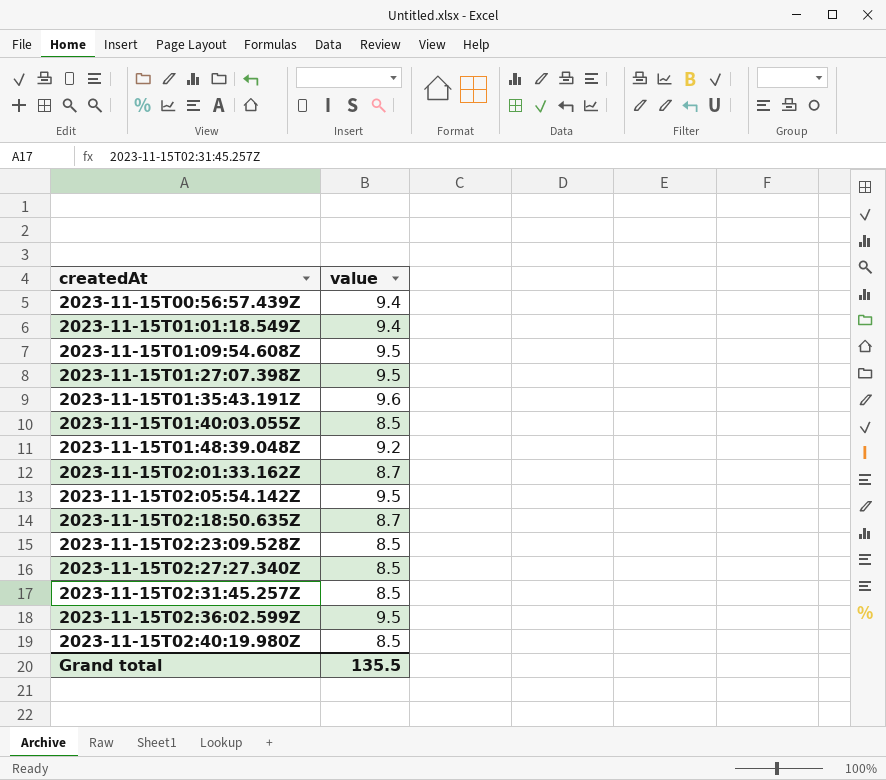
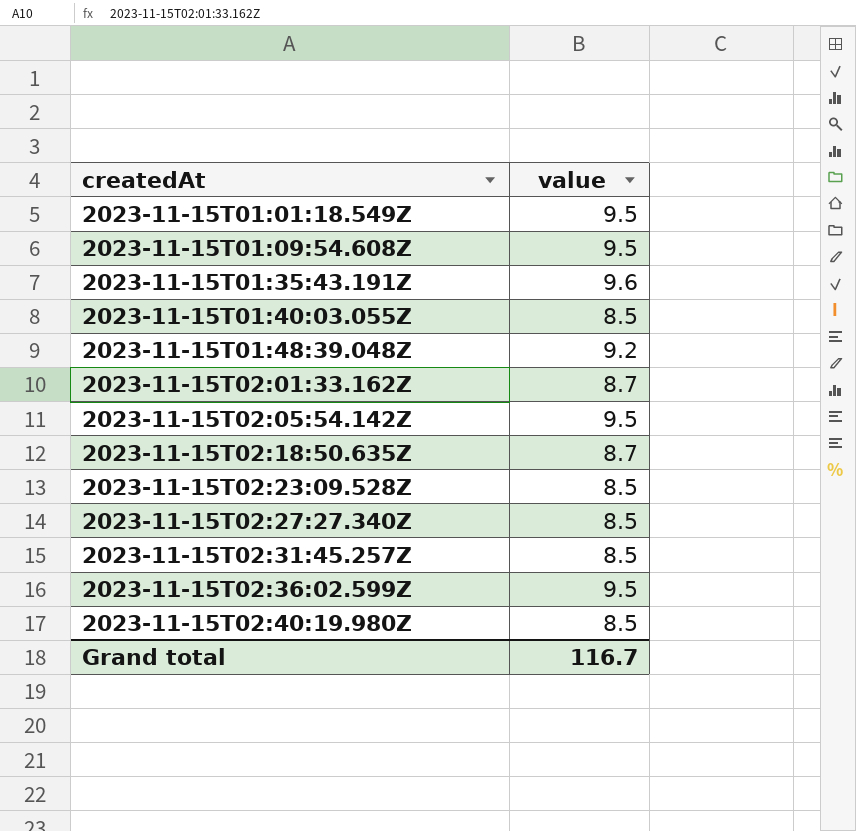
row 2023-11-15T00:56:57.439Z: 9.4 -> none
row 2023-11-15T01:27:07.398Z: 9.5 -> none
2023-11-15T01:01:18.549Z | value: 9.4 -> 9.5
Grand total | value: 135.5 -> 116.7

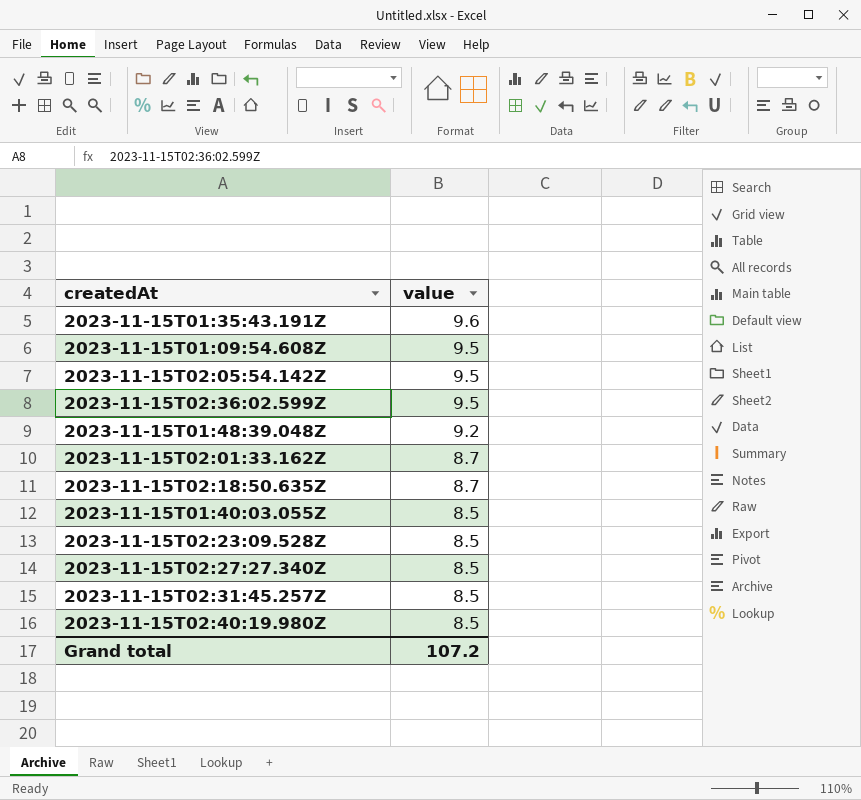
row order: createdAt ascending -> value descending
row 2023-11-15T01:01:18.549Z: 9.5 -> none
Grand total | value: 116.7 -> 107.2

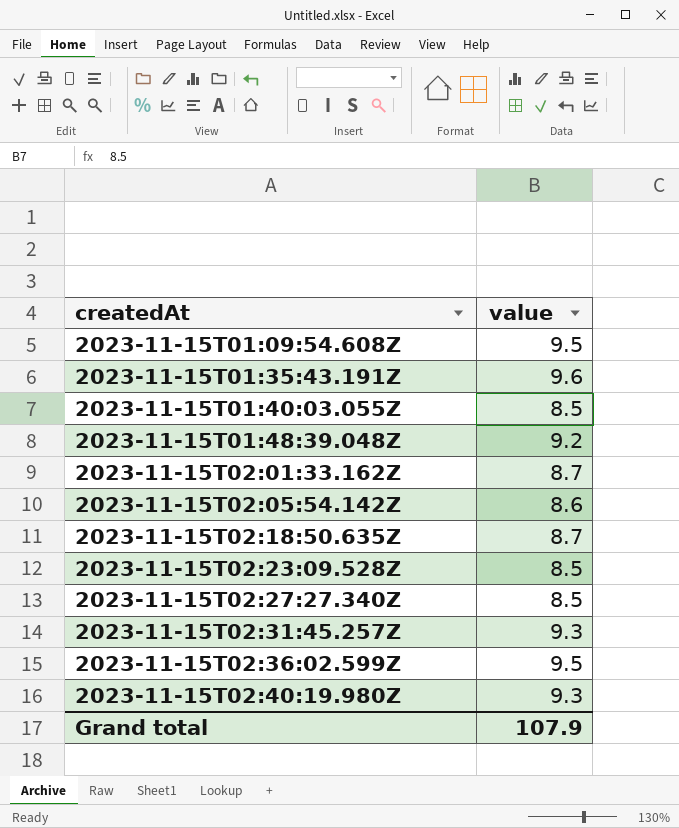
row order: value descending -> createdAt ascending
2023-11-15T02:05:54.142Z | value: 9.5 -> 8.6
2023-11-15T02:31:45.257Z | value: 8.5 -> 9.3
2023-11-15T02:40:19.980Z | value: 8.5 -> 9.3
Grand total | value: 107.2 -> 107.9

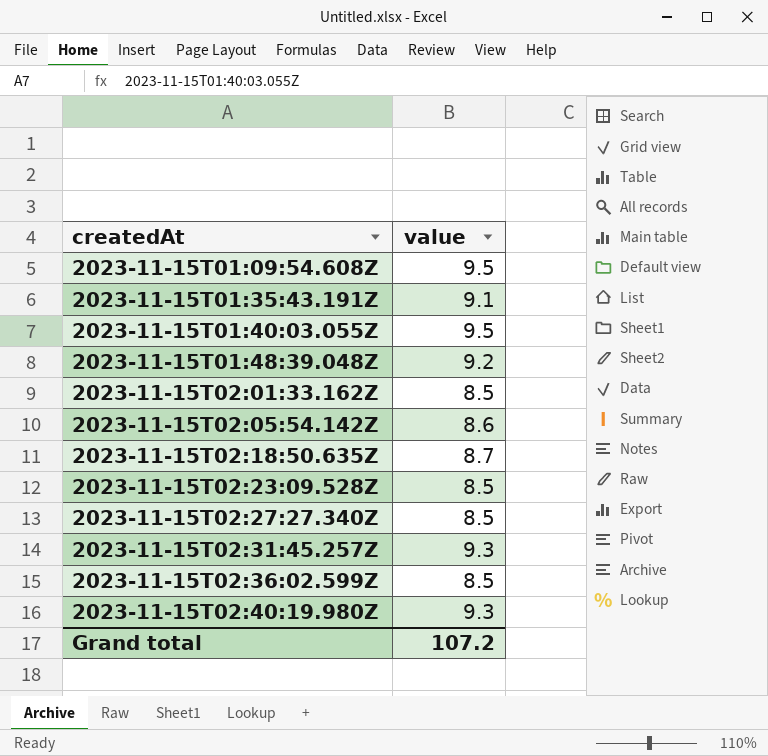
2023-11-15T01:35:43.191Z | value: 9.6 -> 9.1
2023-11-15T01:40:03.055Z | value: 8.5 -> 9.5
2023-11-15T02:01:33.162Z | value: 8.7 -> 8.5
2023-11-15T02:36:02.599Z | value: 9.5 -> 8.5
Grand total | value: 107.9 -> 107.2

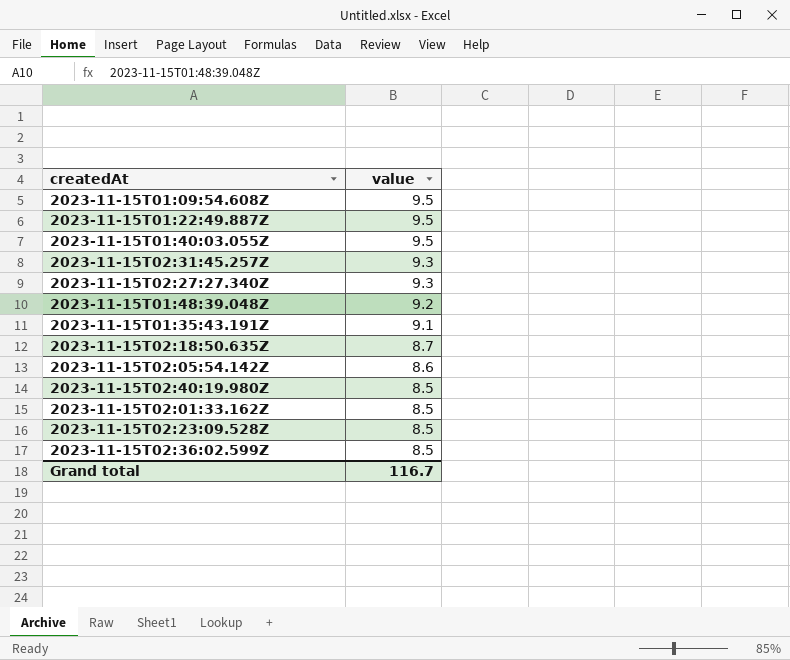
row order: createdAt ascending -> value descending
row 2023-11-15T01:22:49.887Z: none -> 9.5
2023-11-15T02:27:27.340Z | value: 8.5 -> 9.3
2023-11-15T02:40:19.980Z | value: 9.3 -> 8.5
Grand total | value: 107.2 -> 116.7

